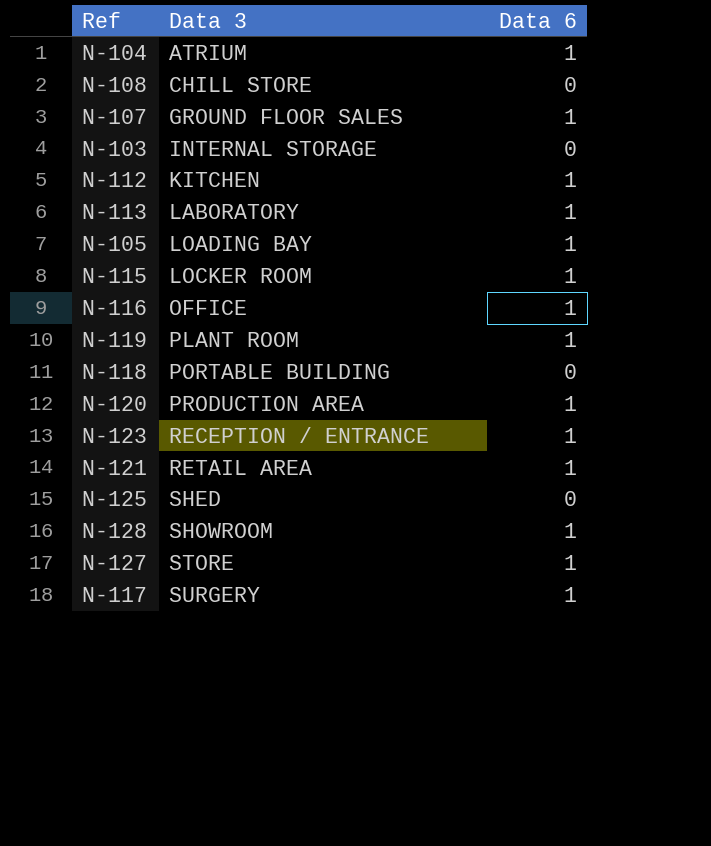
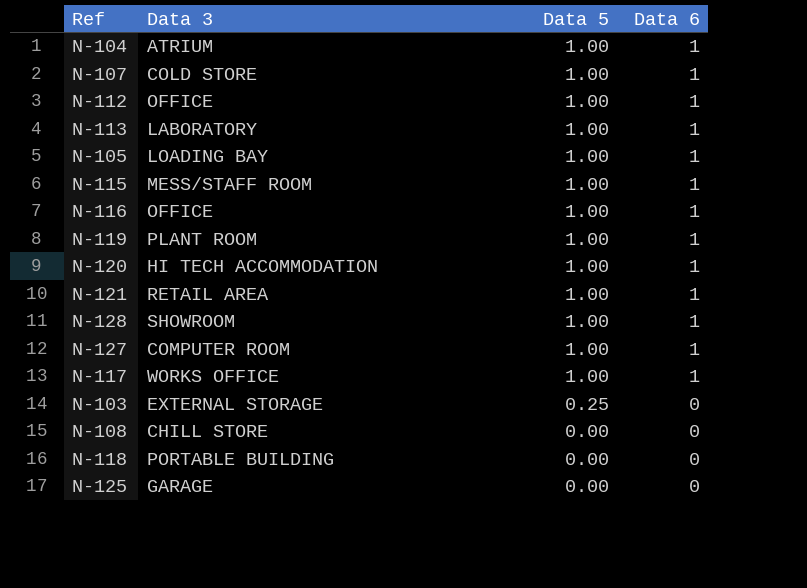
row order: Data 3 ascending -> Data 5 descending
column Data 5 | position: none -> 3
row N-123: RECEPTION / ENTRANCE | 1 -> none
N-107 | Data 3: GROUND FLOOR SALES -> COLD STORE
N-112 | Data 3: KITCHEN -> OFFICE
N-115 | Data 3: LOCKER ROOM -> MESS/STAFF ROOM
N-120 | Data 3: PRODUCTION AREA -> HI TECH ACCOMMODATION
N-127 | Data 3: STORE -> COMPUTER ROOM
N-117 | Data 3: SURGERY -> WORKS OFFICE
N-103 | Data 3: INTERNAL STORAGE -> EXTERNAL STORAGE
N-125 | Data 3: SHED -> GARAGE

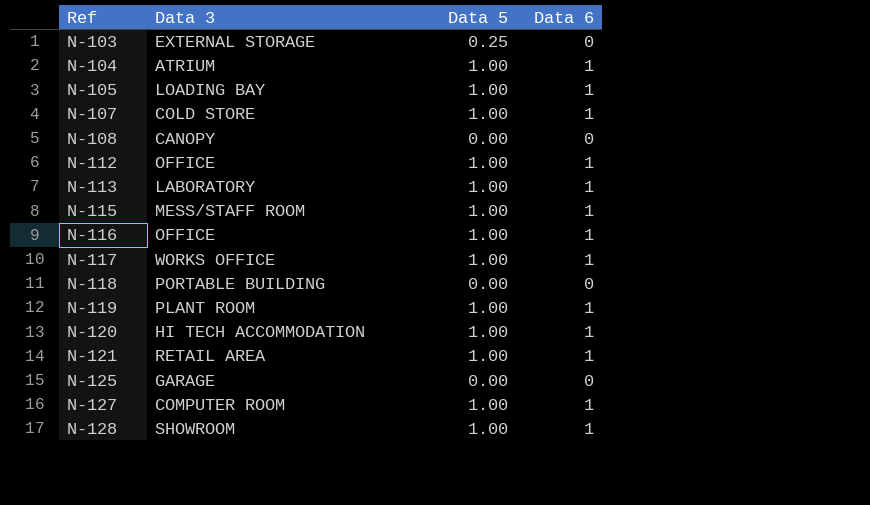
row order: Data 5 descending -> Ref ascending
N-108 | Data 3: CHILL STORE -> CANOPY

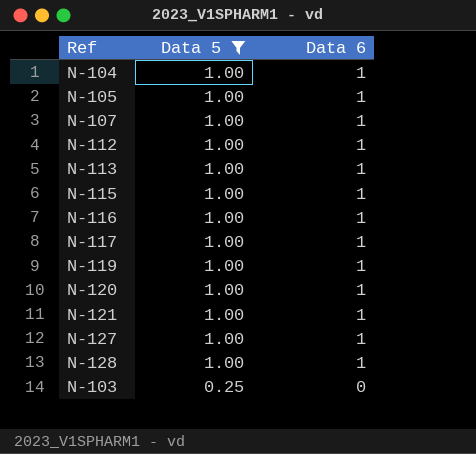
filter: none -> Data 5 != 0.00
row order: Ref ascending -> Data 5 descending
column Data 3 | position: 2 -> none

